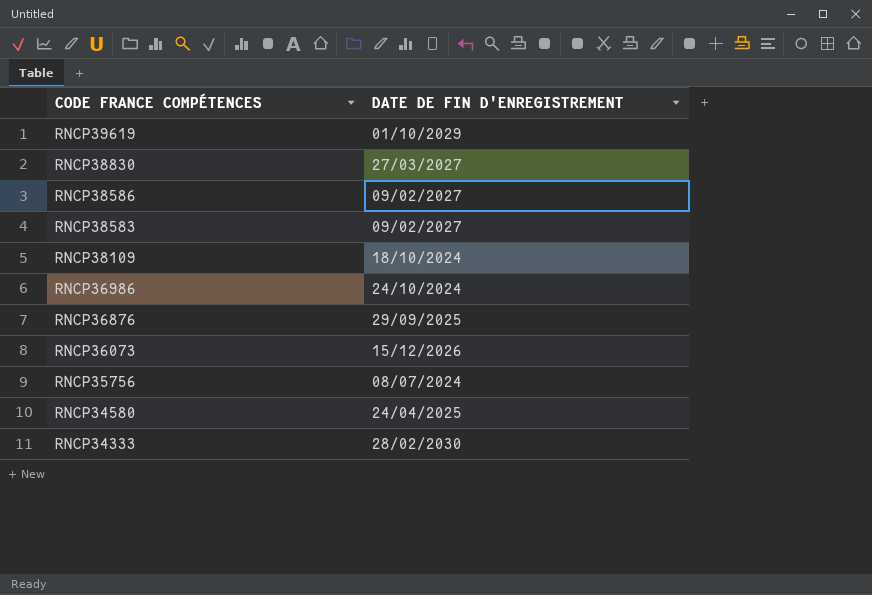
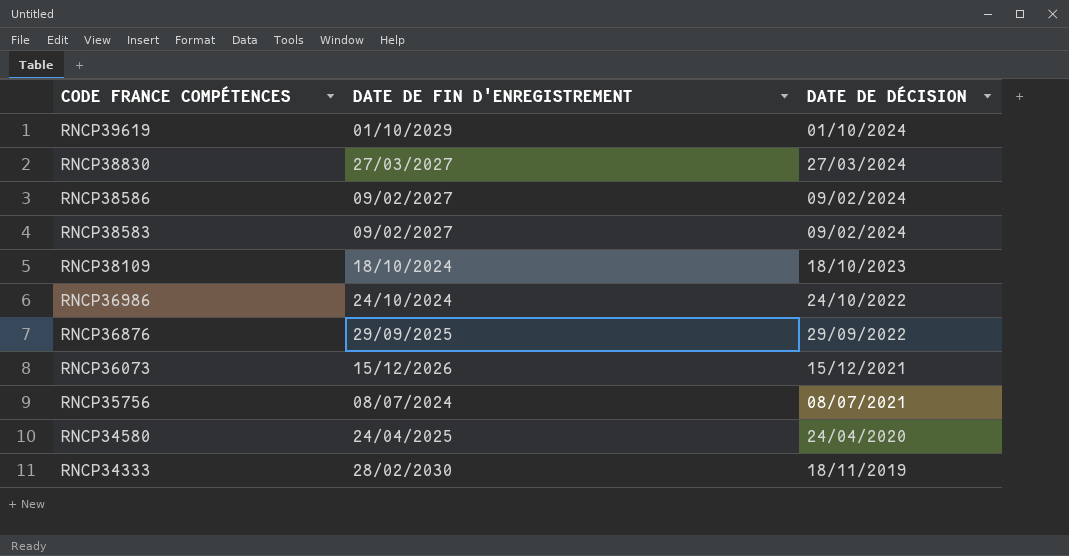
column DATE DE DÉCISION | position: none -> 3

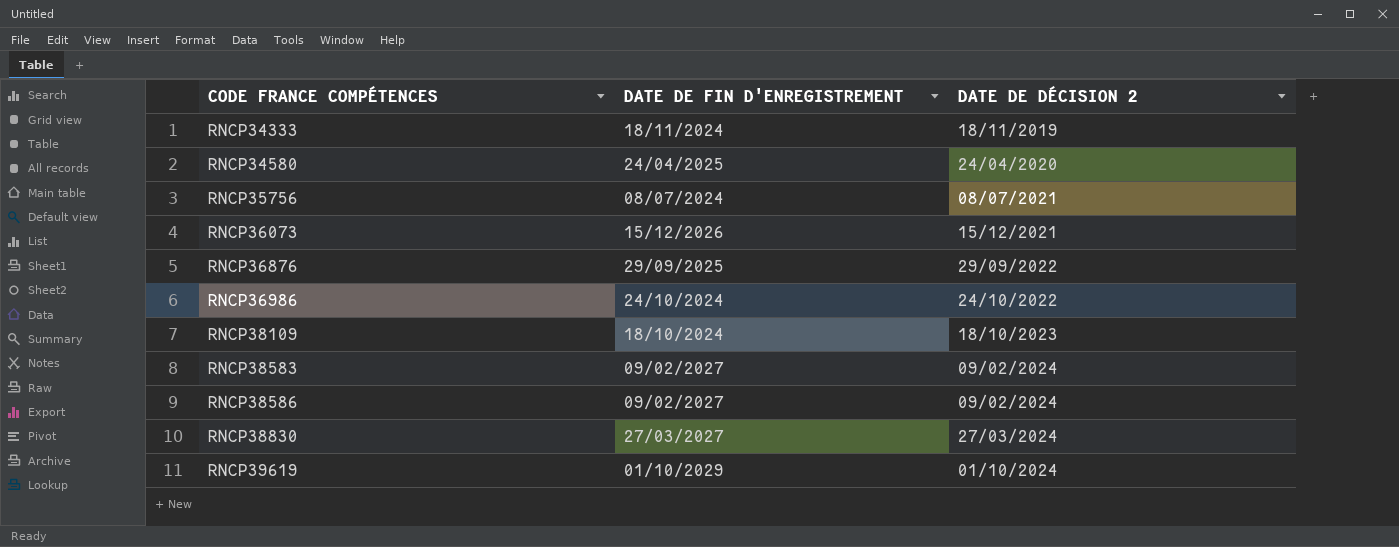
row order: CODE FRANCE COMPÉTENCES descending -> CODE FRANCE COMPÉTENCES ascending
column name: DATE DE DÉCISION -> DATE DE DÉCISION 2
RNCP34333 | DATE DE FIN D'ENREGISTREMENT: 28/02/2030 -> 18/11/2024

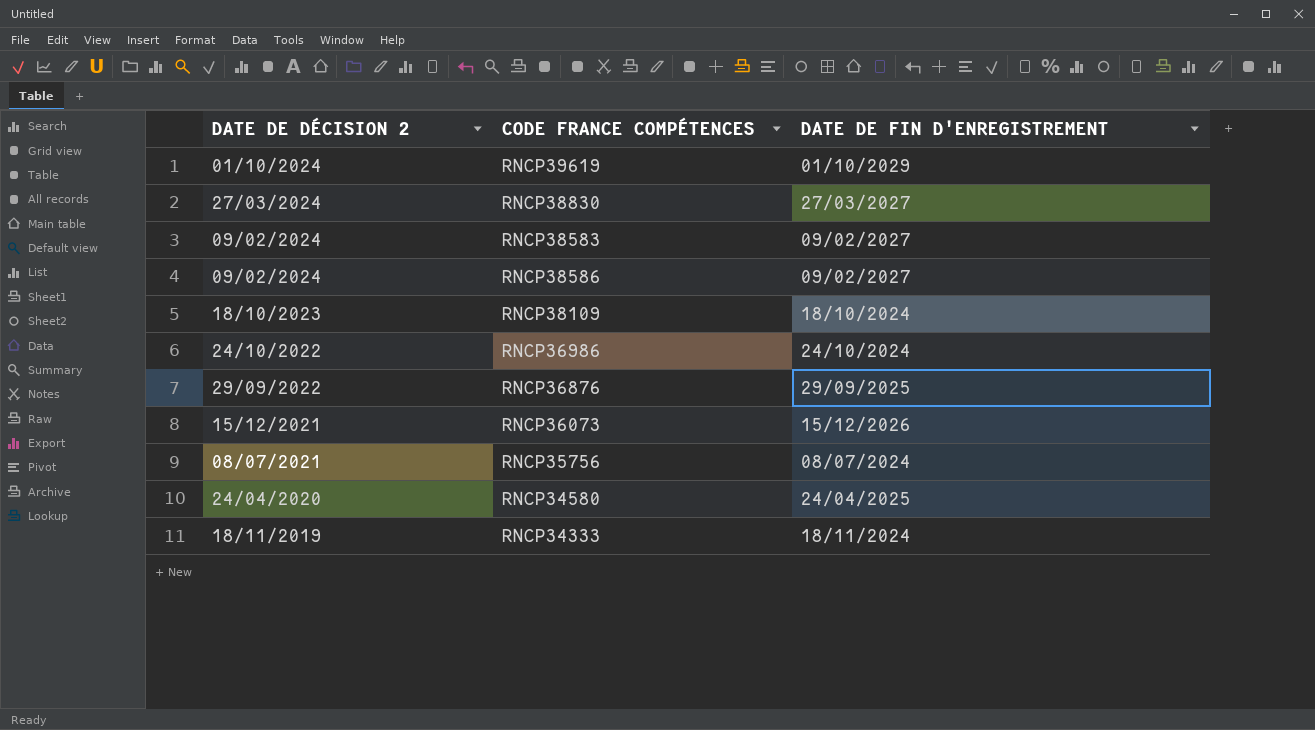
row order: CODE FRANCE COMPÉTENCES ascending -> DATE DE DÉCISION 2 descending
column DATE DE DÉCISION 2 | position: 3 -> 1

